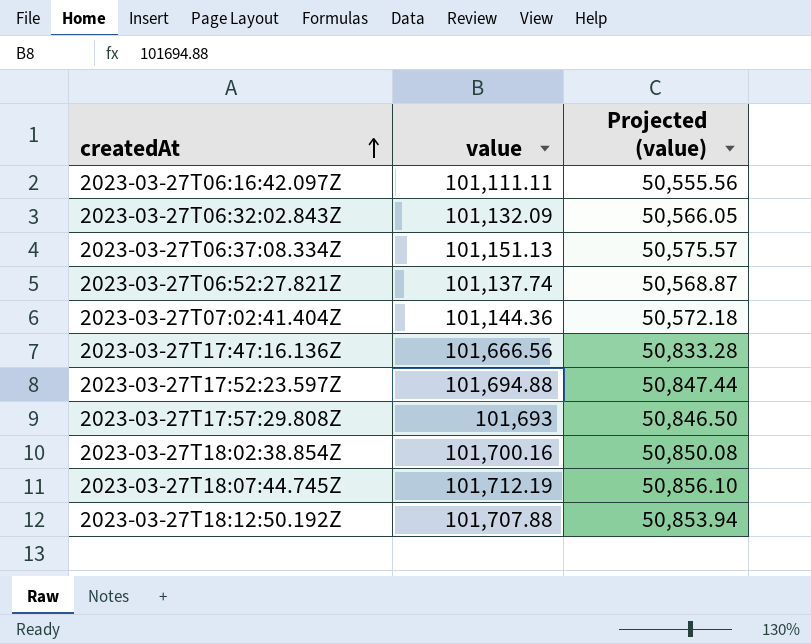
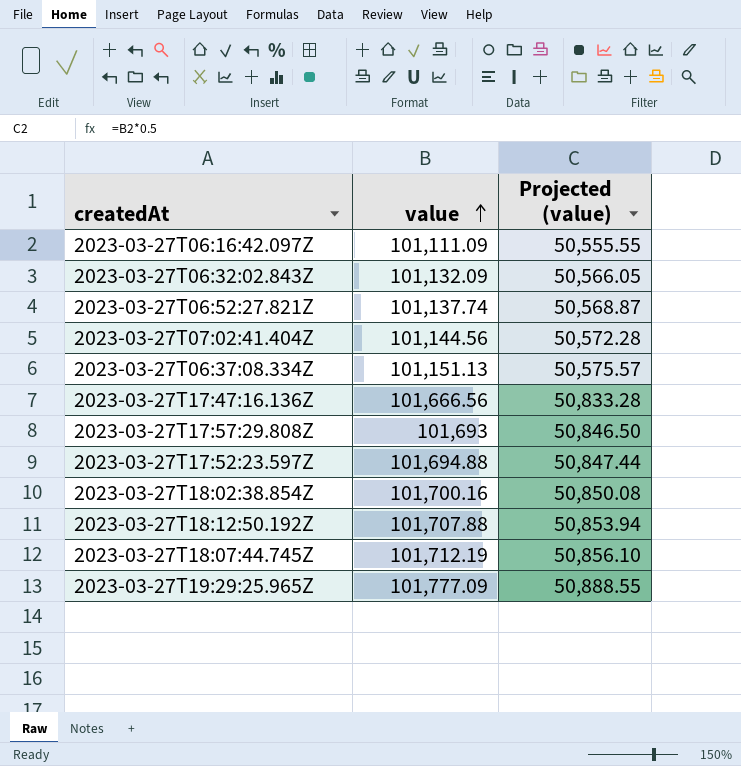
row order: createdAt ascending -> value ascending
2023-03-27T06:16:42.097Z | value: 101,111.11 -> 101,111.09
2023-03-27T06:16:42.097Z | Projected (value): 50,555.56 -> 50,555.55
2023-03-27T07:02:41.404Z | value: 101,144.36 -> 101,144.56
2023-03-27T07:02:41.404Z | Projected (value): 50,572.18 -> 50,572.28
row 2023-03-27T19:29:25.965Z: none -> 101,777.09 | 50,888.55

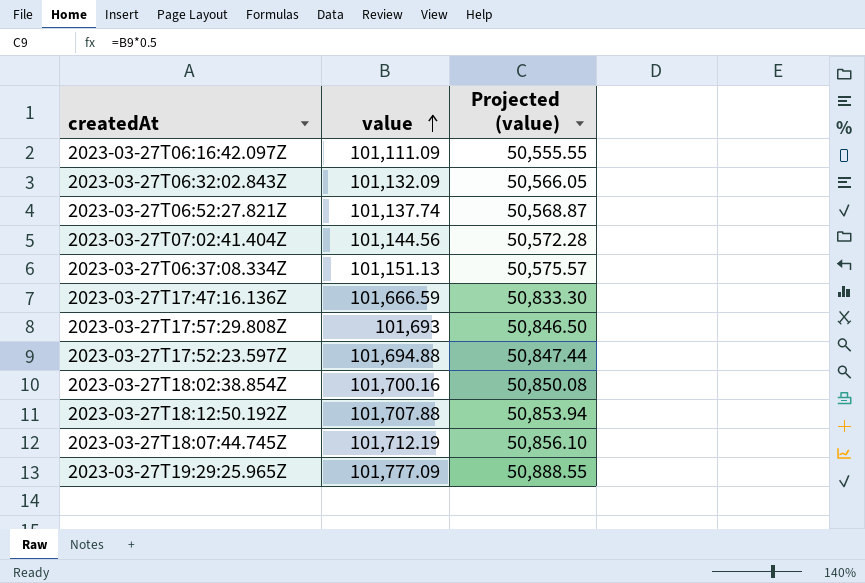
2023-03-27T17:47:16.136Z | value: 101,666.56 -> 101,666.59
2023-03-27T17:47:16.136Z | Projected (value): 50,833.28 -> 50,833.30

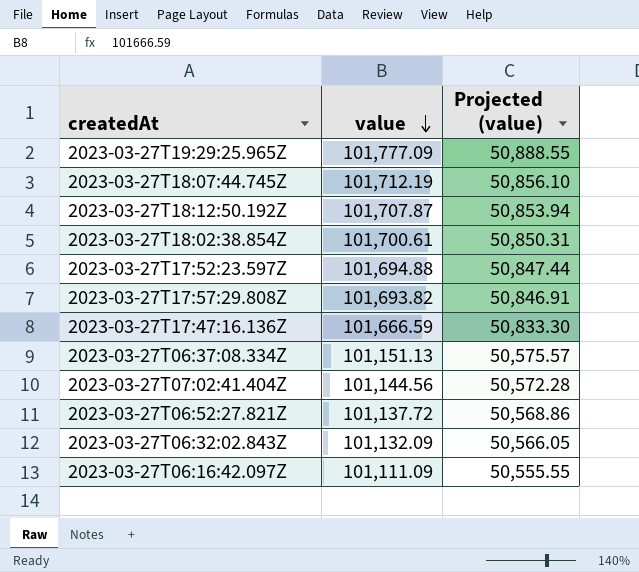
row order: value ascending -> value descending
2023-03-27T18:12:50.192Z | value: 101,707.88 -> 101,707.87
2023-03-27T18:02:38.854Z | value: 101,700.16 -> 101,700.61
2023-03-27T18:02:38.854Z | Projected (value): 50,850.08 -> 50,850.31
2023-03-27T17:57:29.808Z | value: 101,693 -> 101,693.82
2023-03-27T17:57:29.808Z | Projected (value): 50,846.50 -> 50,846.91
2023-03-27T06:52:27.821Z | value: 101,137.74 -> 101,137.72
2023-03-27T06:52:27.821Z | Projected (value): 50,568.87 -> 50,568.86

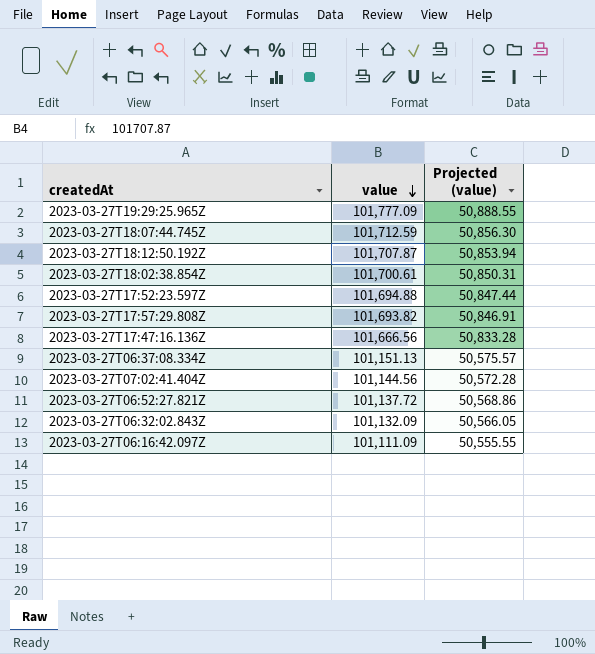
2023-03-27T18:07:44.745Z | value: 101,712.19 -> 101,712.59
2023-03-27T18:07:44.745Z | Projected (value): 50,856.10 -> 50,856.30
2023-03-27T17:47:16.136Z | value: 101,666.59 -> 101,666.56
2023-03-27T17:47:16.136Z | Projected (value): 50,833.30 -> 50,833.28

